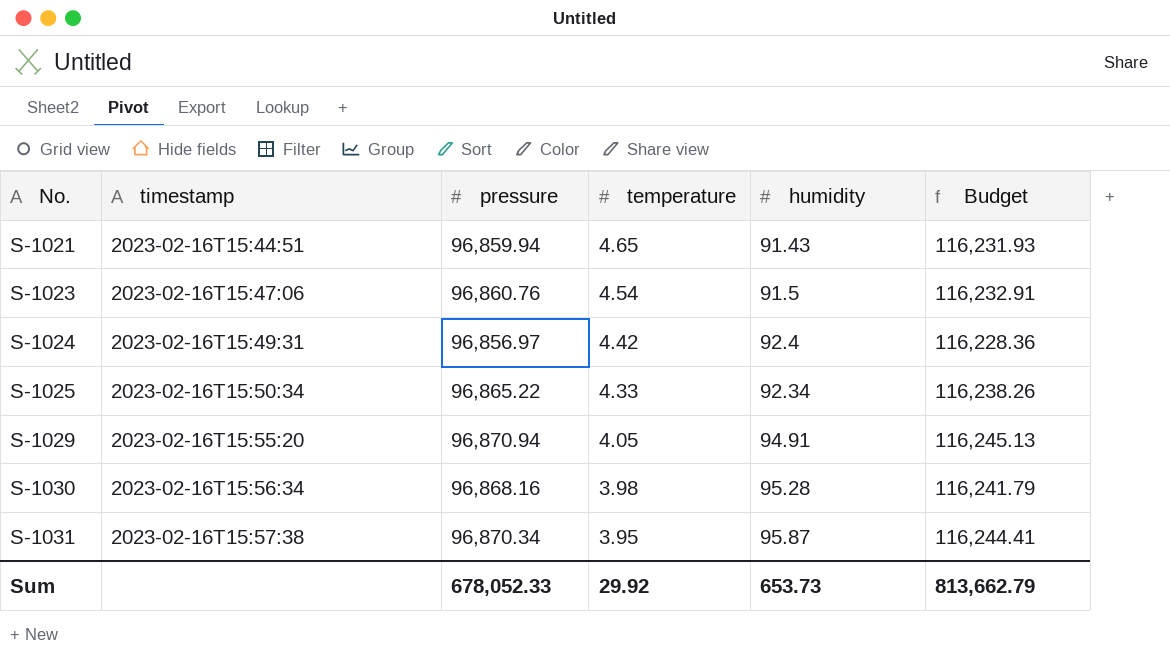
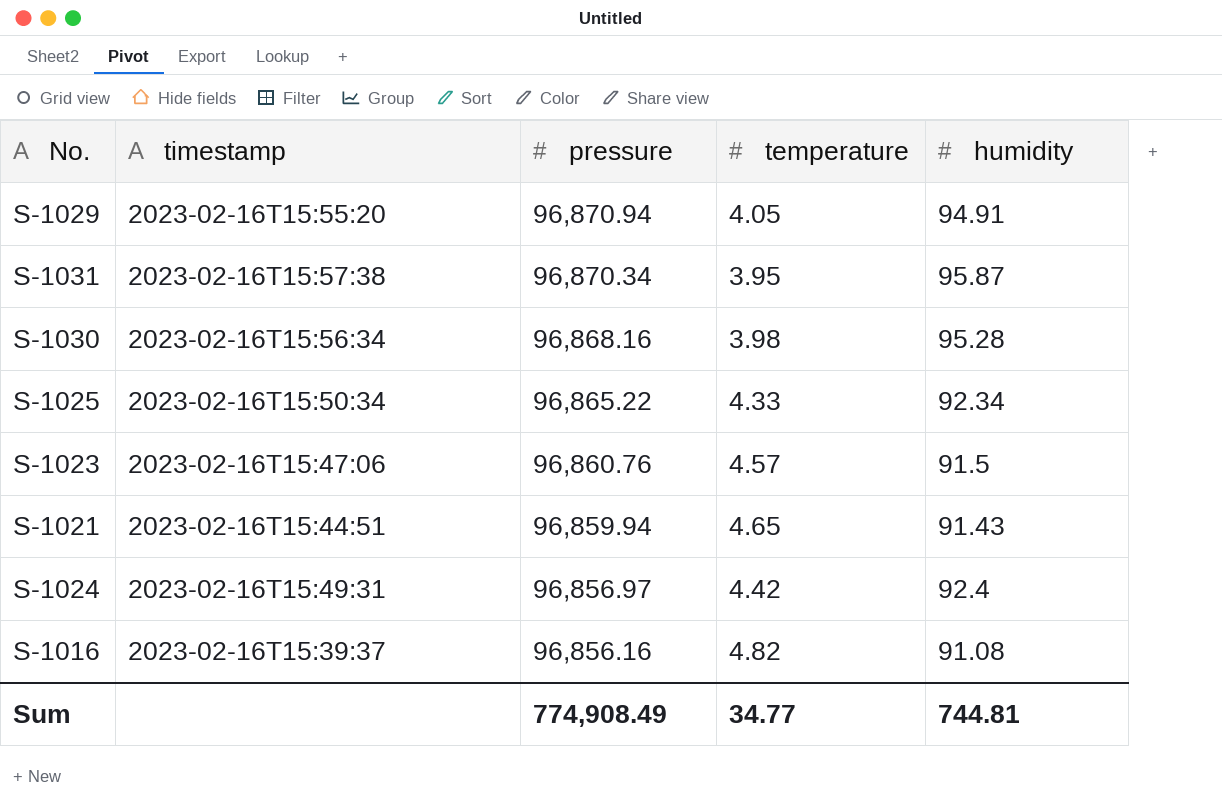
row order: No. ascending -> pressure descending
column Budget | formula: [pressure] * 1.2 -> none
S-1023 | temperature: 4.54 -> 4.57
row S-1016: none -> 2023-02-16T15:39:37 | 96,856.16 | 4.82 | 91.08
Sum | pressure: 678,052.33 -> 774,908.49
Sum | temperature: 29.92 -> 34.77
Sum | humidity: 653.73 -> 744.81

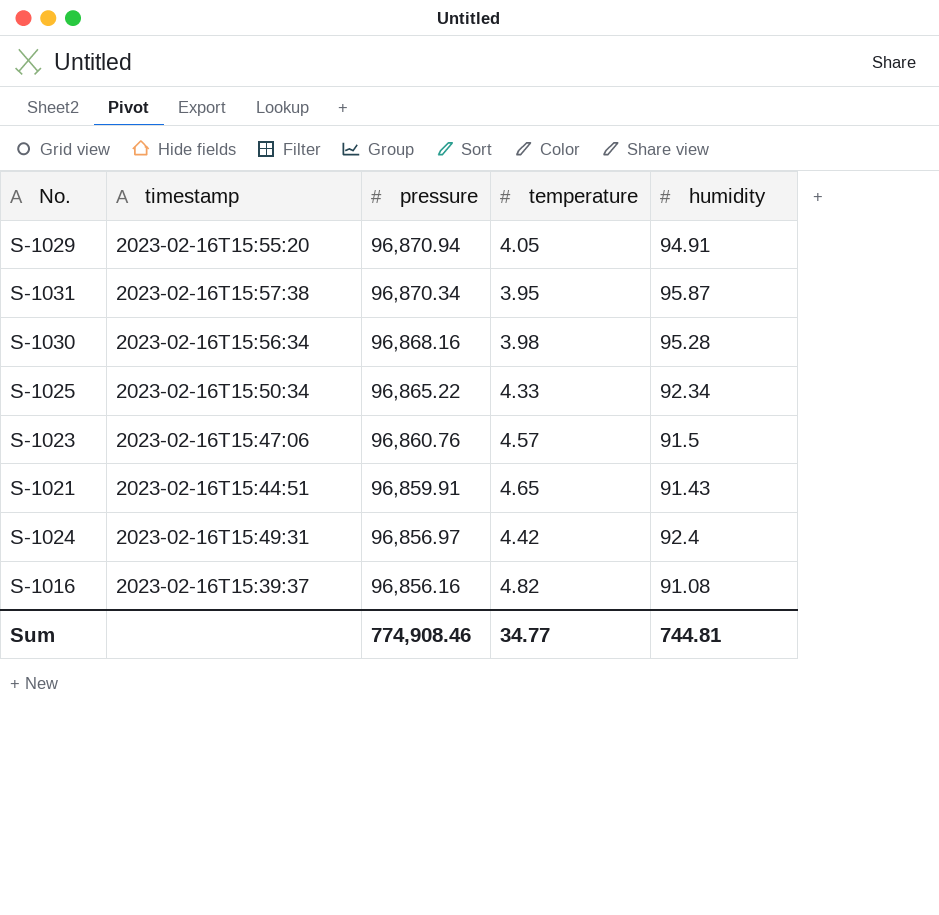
S-1021 | pressure: 96,859.94 -> 96,859.91
Sum | pressure: 774,908.49 -> 774,908.46

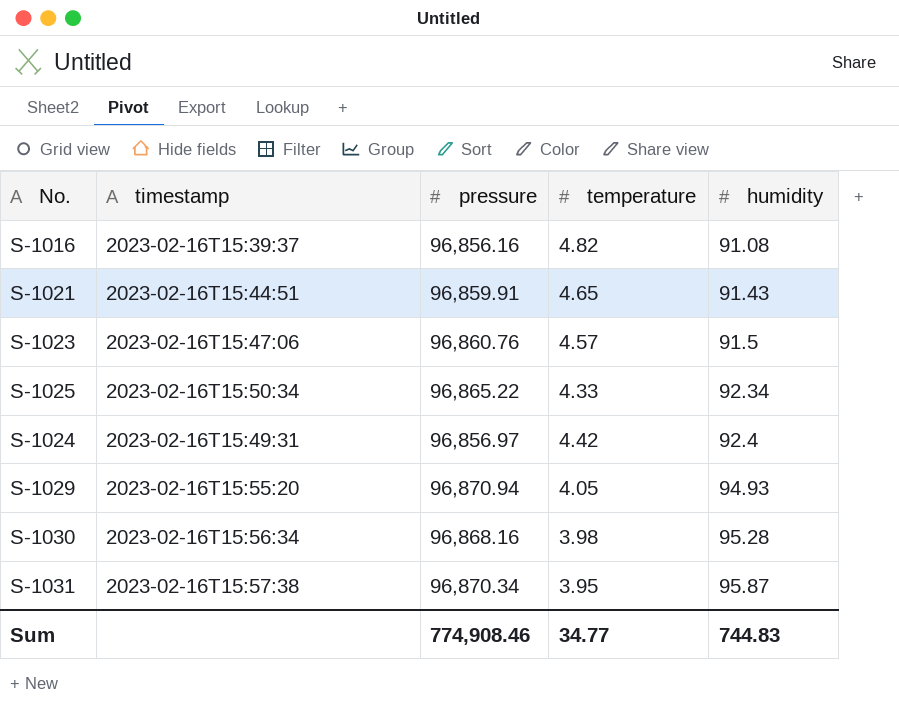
row order: pressure descending -> humidity ascending
S-1029 | humidity: 94.91 -> 94.93
Sum | humidity: 744.81 -> 744.83

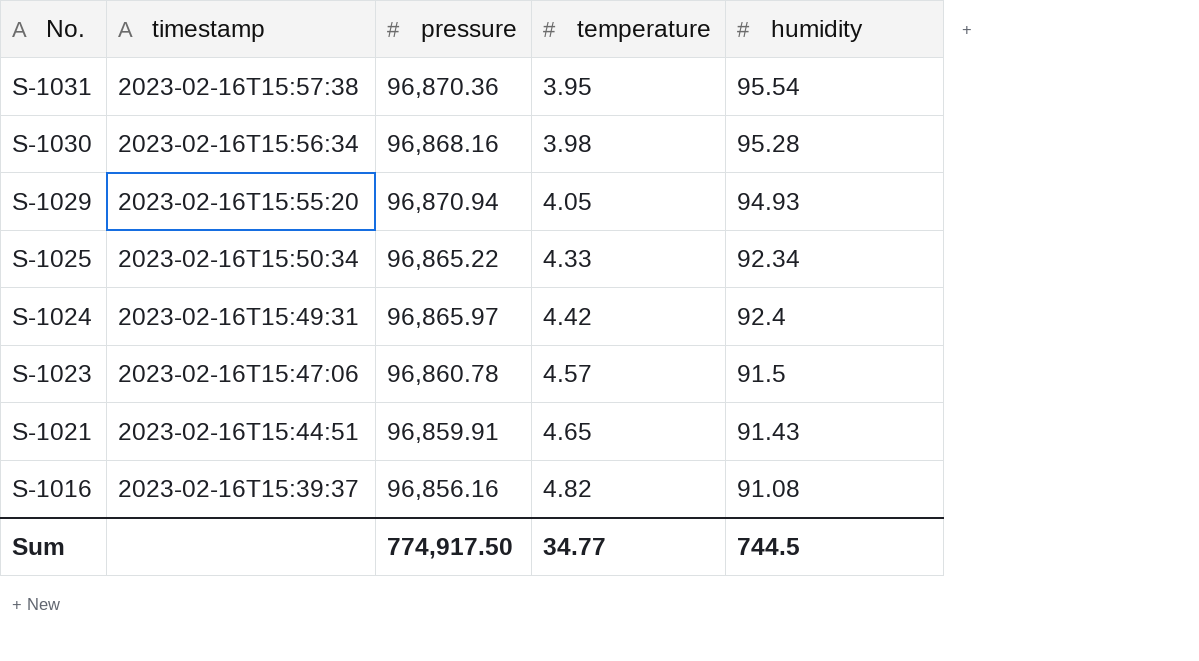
row order: humidity ascending -> No. descending
S-1031 | pressure: 96,870.34 -> 96,870.36
S-1031 | humidity: 95.87 -> 95.54
S-1024 | pressure: 96,856.97 -> 96,865.97
S-1023 | pressure: 96,860.76 -> 96,860.78
Sum | pressure: 774,908.46 -> 774,917.50
Sum | humidity: 744.83 -> 744.5

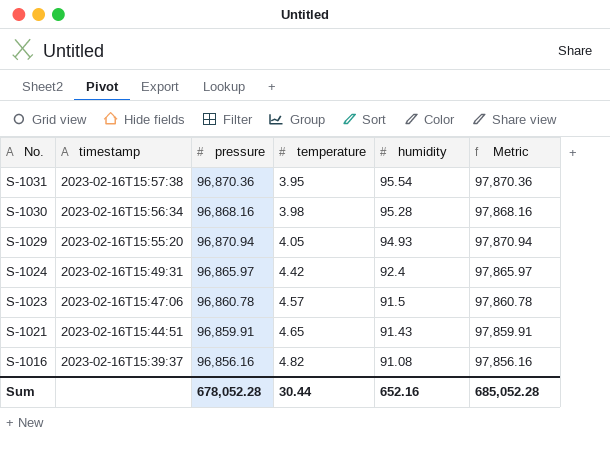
column Metric | formula: none -> [pressure] + 1000
row S-1025: 2023-02-16T15:50:34 | 96,865.22 | 4.33 | 92.34 -> none
Sum | pressure: 774,917.50 -> 678,052.28
Sum | temperature: 34.77 -> 30.44
Sum | humidity: 744.5 -> 652.16

